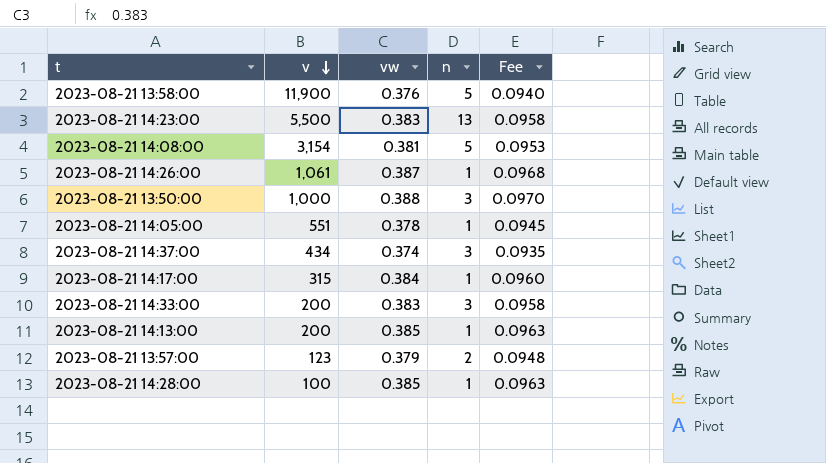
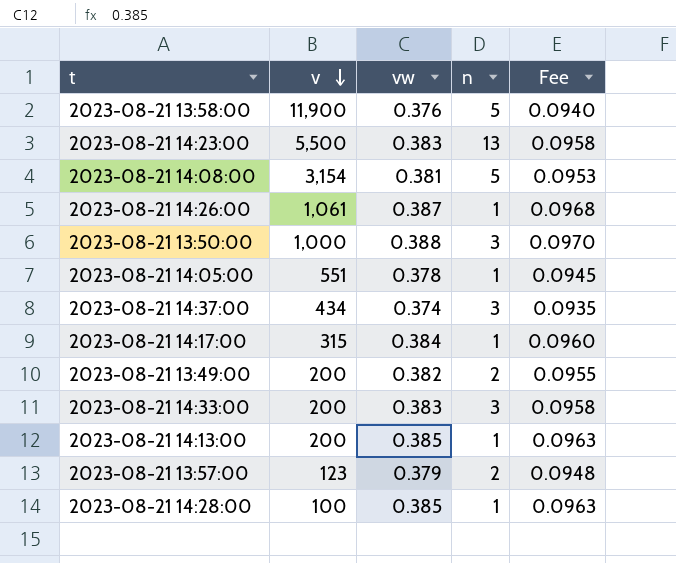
row 2023-08-21 13:49:00: none -> 200 | 0.382 | 2 | 0.0955

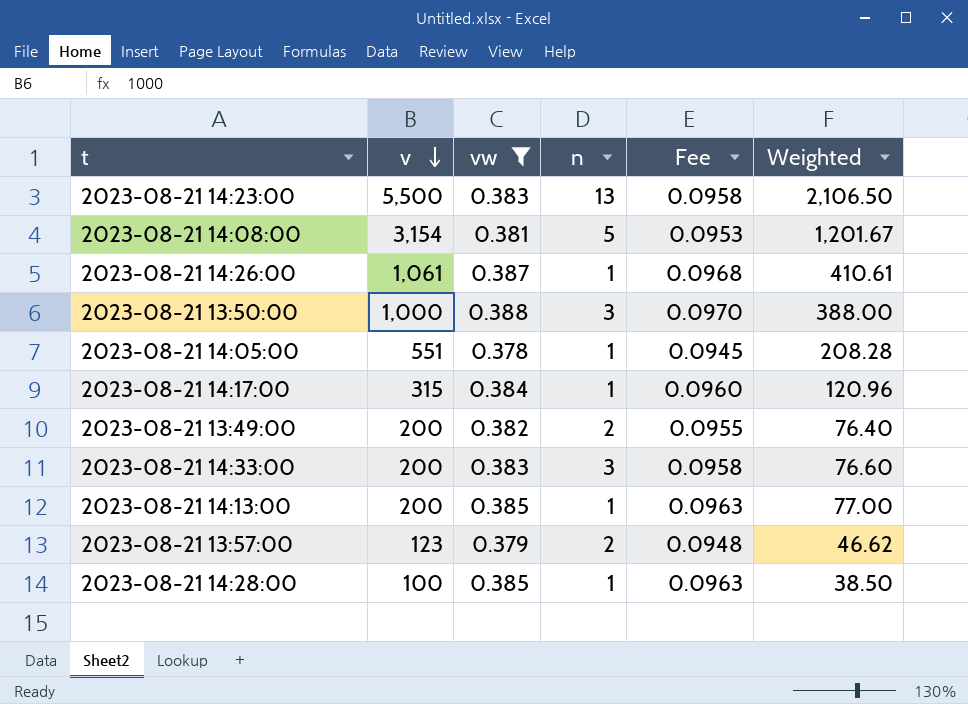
filter: none -> vw >= 0.378
column Weighted | formula: none -> [v] * [vw]

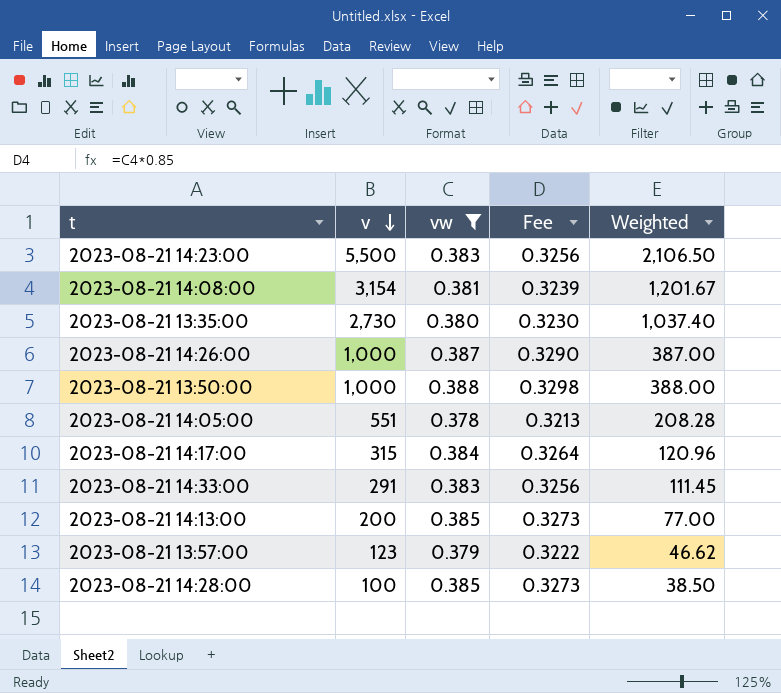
column n | position: 4 -> none
column Fee | formula: [vw] * 0.25 -> [vw] * 0.85
row 2023-08-21 13:49:00: 200 | 0.382 | 2 | 0.0955 | 76.40 -> none
row 2023-08-21 13:35:00: none -> 2,730 | 0.380 | 0.3230 | 1,037.40
2023-08-21 14:26:00 | v: 1,061 -> 1,000
2023-08-21 14:26:00 | Weighted: 410.61 -> 387.00
2023-08-21 14:33:00 | v: 200 -> 291
2023-08-21 14:33:00 | Weighted: 76.60 -> 111.45

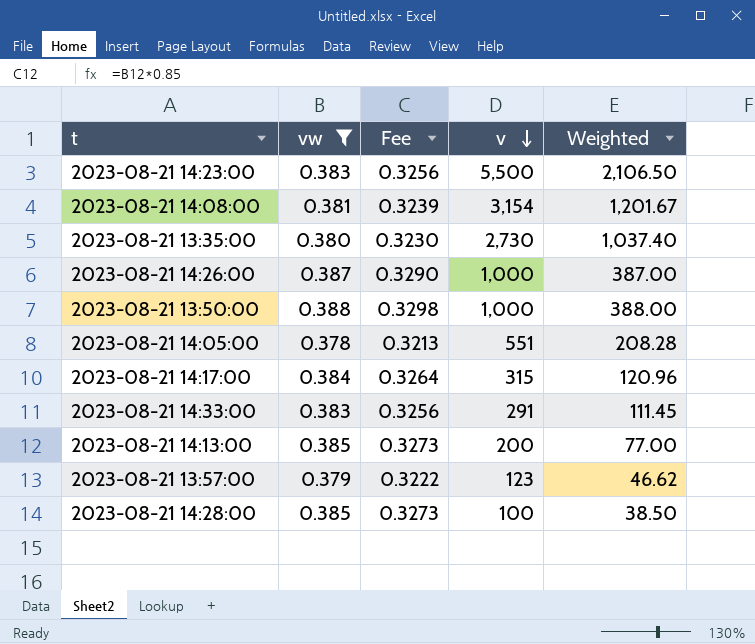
column v | position: 2 -> 4

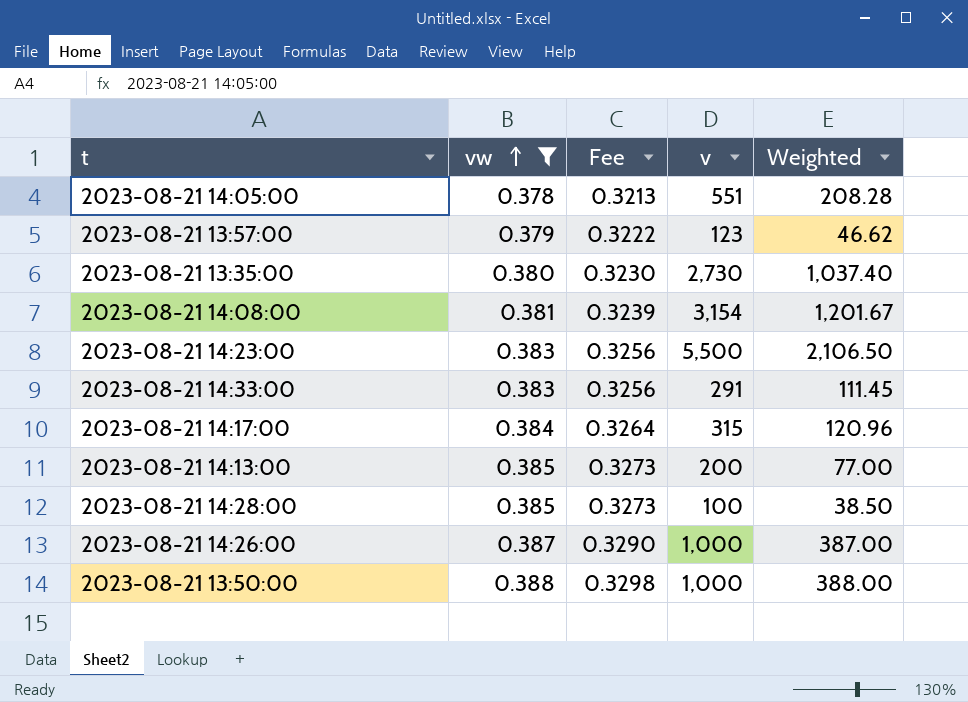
row order: v descending -> vw ascending

